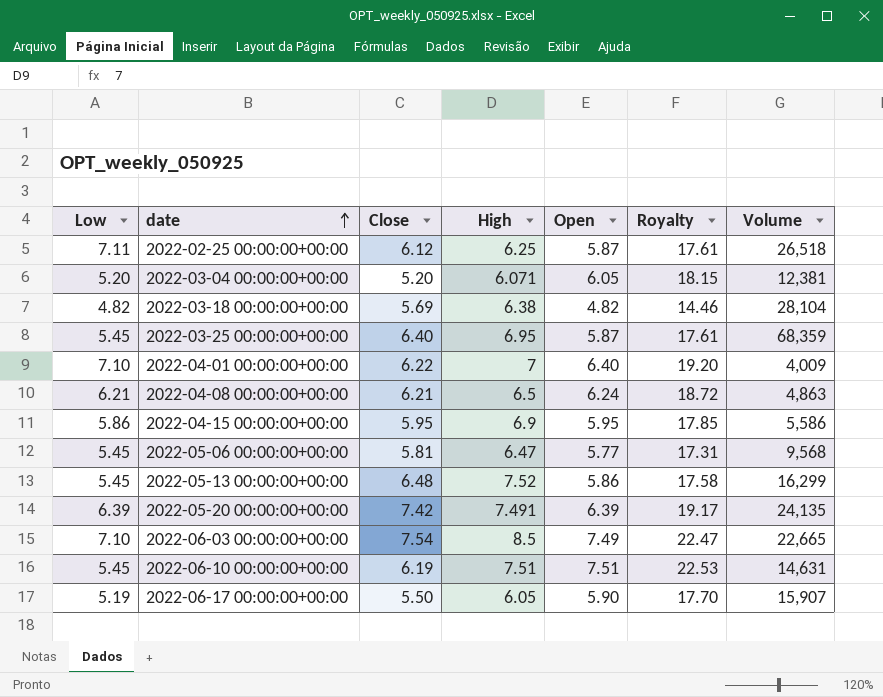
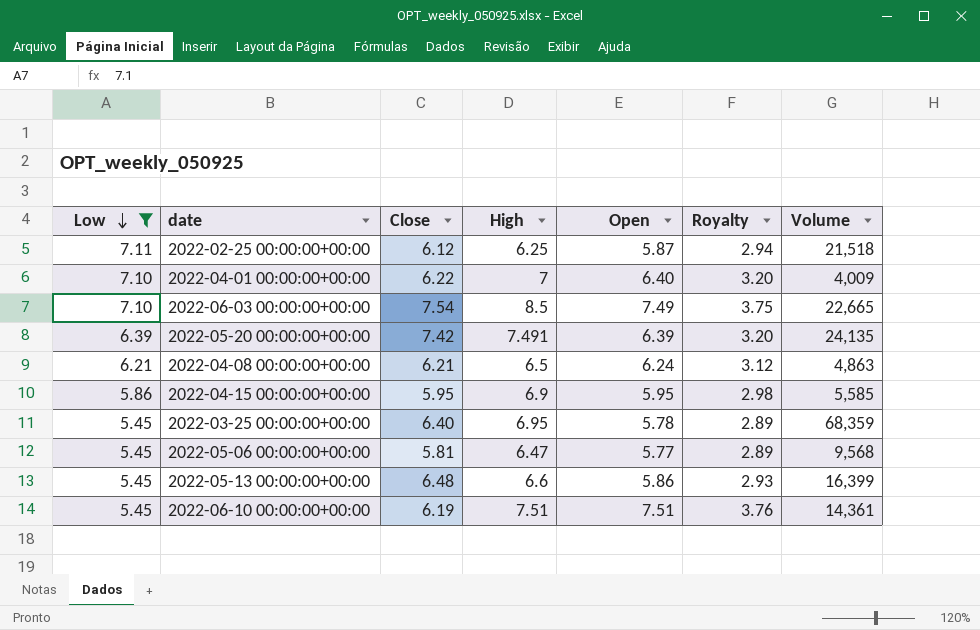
filter: none -> Low >= 5.45
row order: date ascending -> Low descending
column Royalty | formula: [Open] * 3 -> [Open] * 0.5
2022-02-25 00:00:00+00:00 | Volume: 26,518 -> 21,518
2022-04-15 00:00:00+00:00 | Volume: 5,586 -> 5,585
2022-03-25 00:00:00+00:00 | Open: 5.87 -> 5.78
2022-05-13 00:00:00+00:00 | High: 7.52 -> 6.6
2022-05-13 00:00:00+00:00 | Volume: 16,299 -> 16,399
2022-06-10 00:00:00+00:00 | Volume: 14,631 -> 14,361

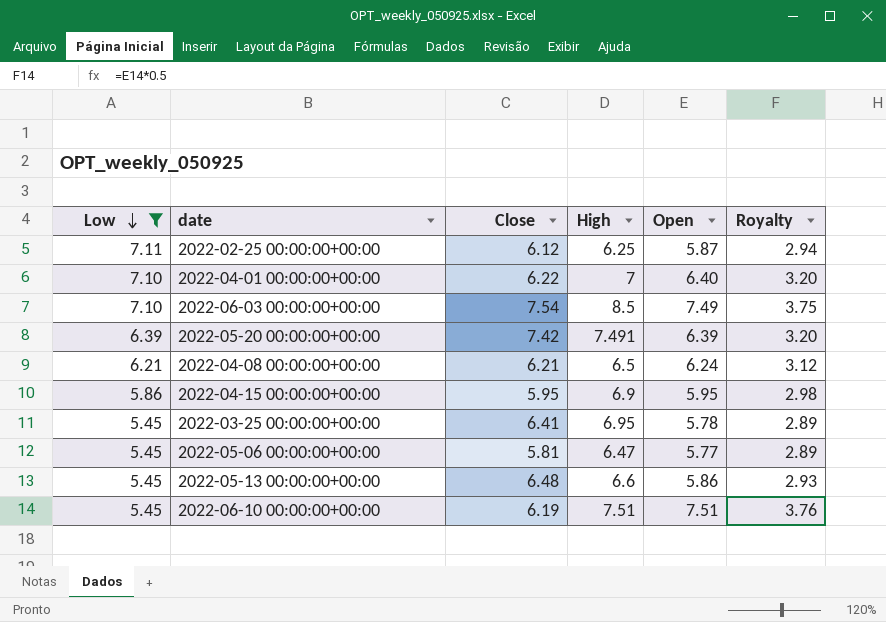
column Volume | position: 7 -> none
2022-03-25 00:00:00+00:00 | Close: 6.40 -> 6.41

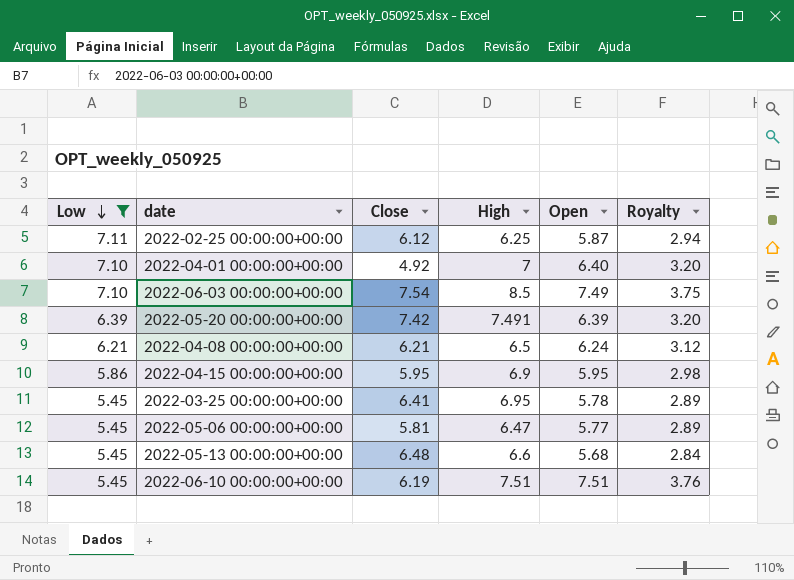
2022-04-01 00:00:00+00:00 | Close: 6.22 -> 4.92
2022-05-13 00:00:00+00:00 | Open: 5.86 -> 5.68
2022-05-13 00:00:00+00:00 | Royalty: 2.93 -> 2.84

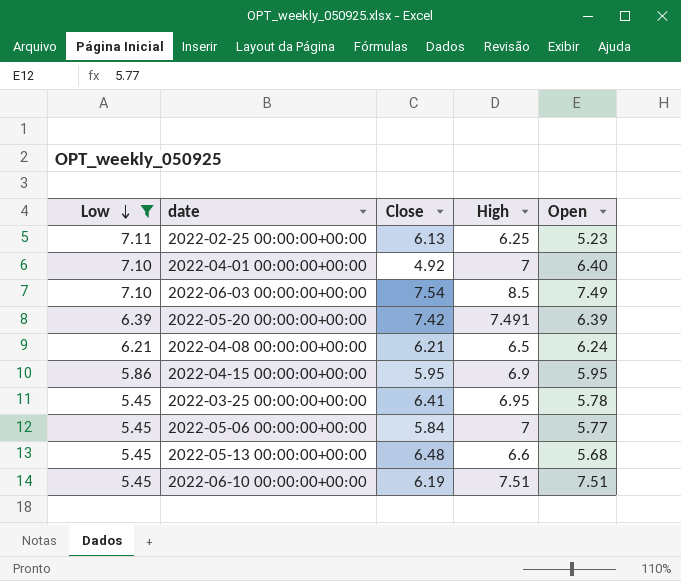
column Royalty | formula: [Open] * 0.5 -> none
2022-02-25 00:00:00+00:00 | Close: 6.12 -> 6.13
2022-02-25 00:00:00+00:00 | Open: 5.87 -> 5.23
2022-05-06 00:00:00+00:00 | Close: 5.81 -> 5.84
2022-05-06 00:00:00+00:00 | High: 6.47 -> 7

